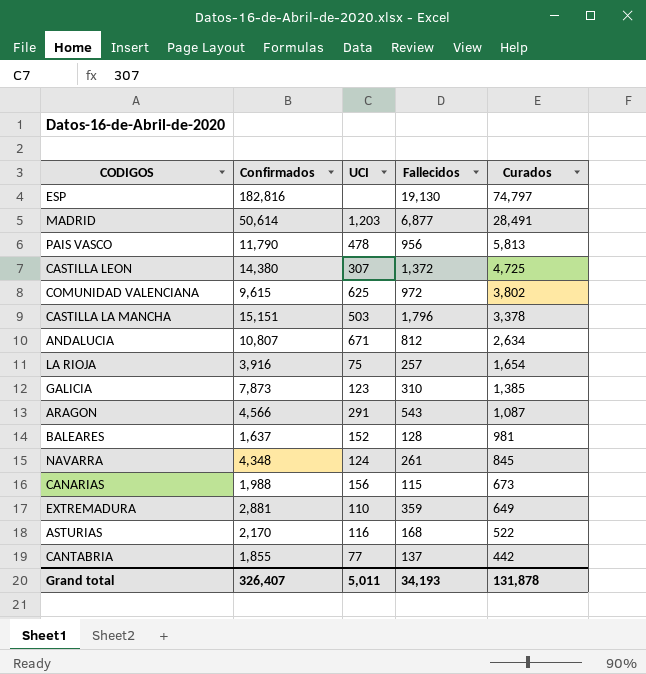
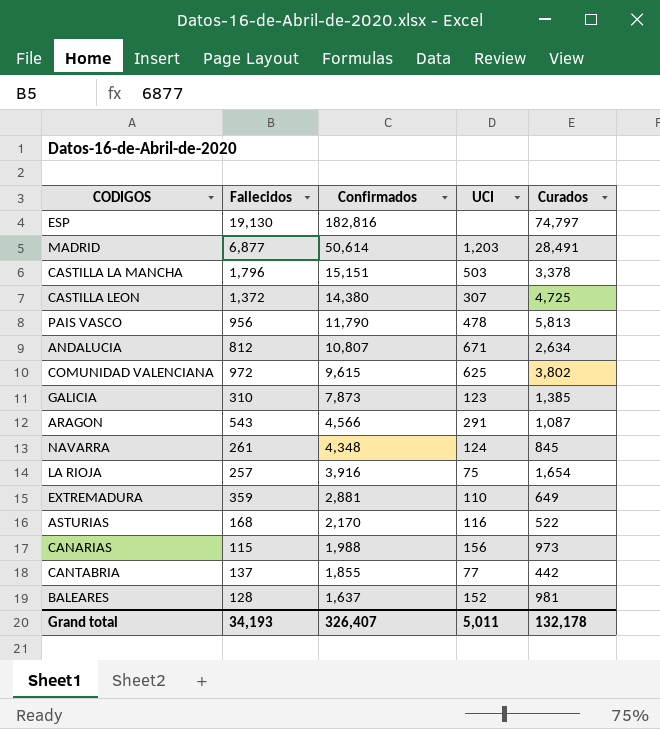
row order: Curados descending -> Confirmados descending
column Fallecidos | position: 4 -> 2
CANARIAS | Curados: 673 -> 973
Grand total | Curados: 131,878 -> 132,178

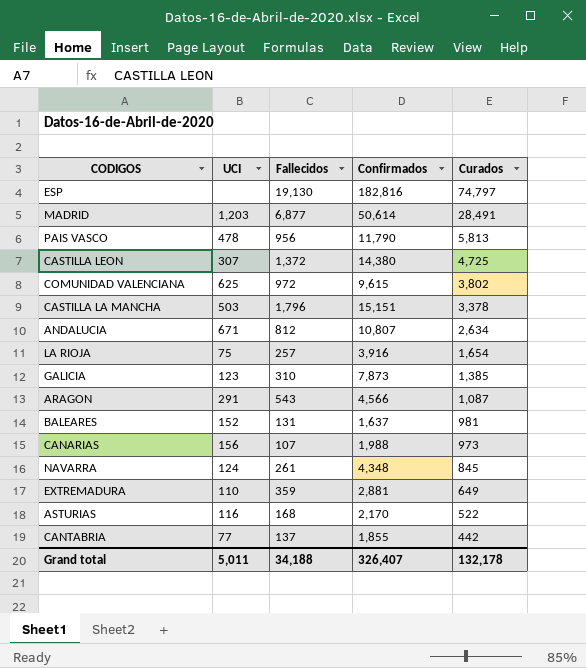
row order: Confirmados descending -> Curados descending
column UCI | position: 4 -> 2
BALEARES | Fallecidos: 128 -> 131
CANARIAS | Fallecidos: 115 -> 107
Grand total | Fallecidos: 34,193 -> 34,188

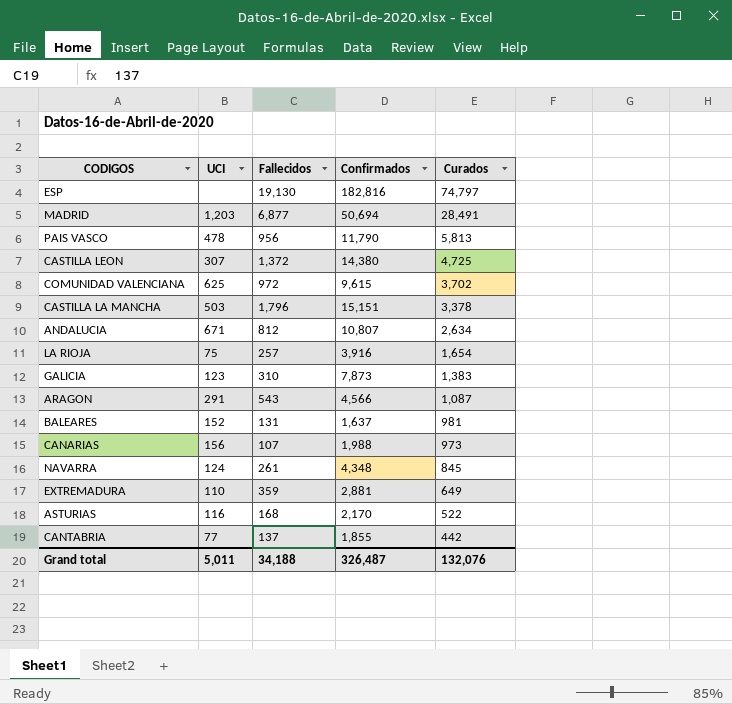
MADRID | Confirmados: 50,614 -> 50,694
COMUNIDAD VALENCIANA | Curados: 3,802 -> 3,702
GALICIA | Curados: 1,385 -> 1,383
Grand total | Confirmados: 326,407 -> 326,487
Grand total | Curados: 132,178 -> 132,076

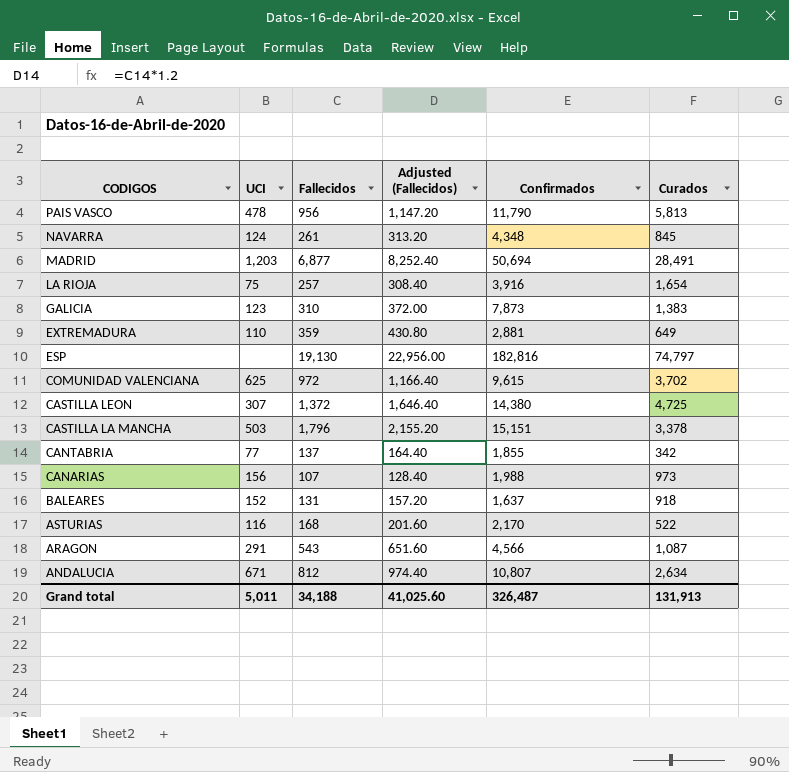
row order: Curados descending -> CODIGOS descending
column Adjusted (Fallecidos) | formula: none -> [Fallecidos] * 1.2
CANTABRIA | Curados: 442 -> 342
BALEARES | Curados: 981 -> 918
Grand total | Curados: 132,076 -> 131,913

